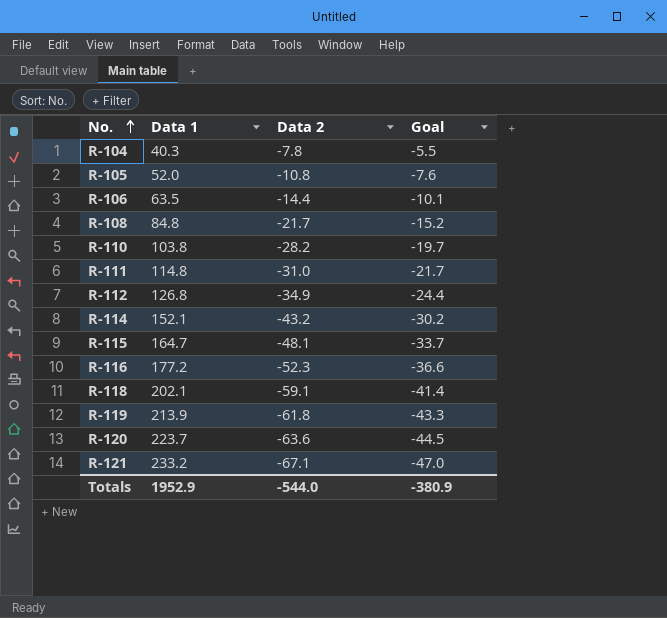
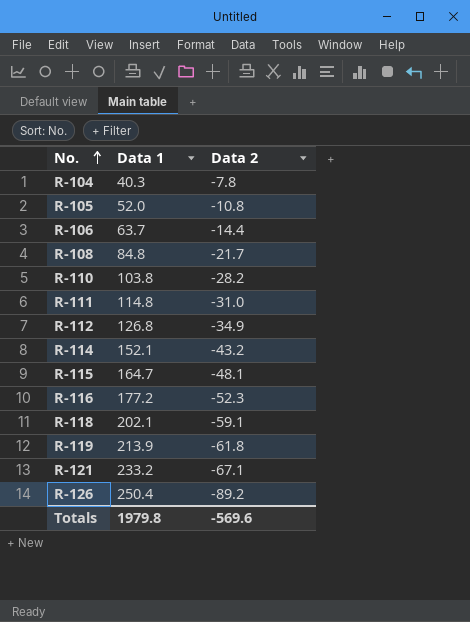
column Goal | formula: [Data 2] * 0.7 -> none
row R-120: 223.7 | -63.6 | -44.5 -> none
R-106 | Data 1: 63.5 -> 63.7
row R-126: none -> 250.4 | -89.2
Totals | Data 1: 1952.9 -> 1979.8
Totals | Data 2: -544.0 -> -569.6

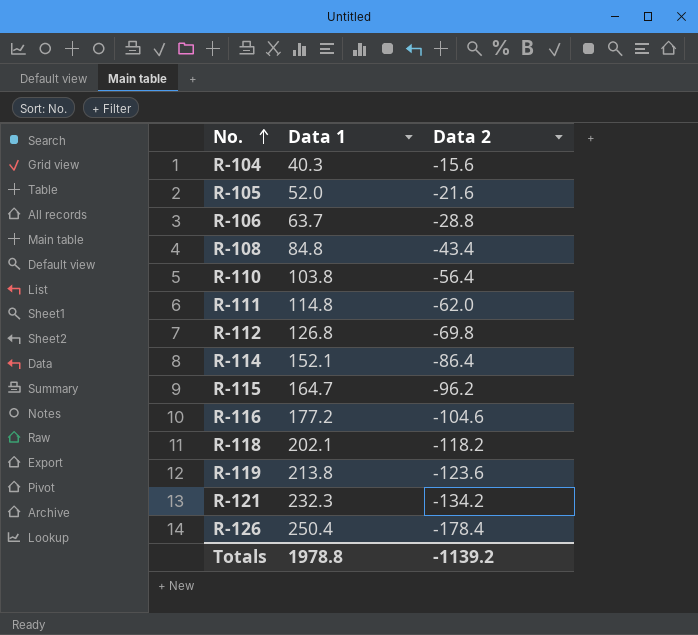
R-104 | Data 2: -7.8 -> -15.6
R-105 | Data 2: -10.8 -> -21.6
R-106 | Data 2: -14.4 -> -28.8
R-108 | Data 2: -21.7 -> -43.4
R-110 | Data 2: -28.2 -> -56.4
R-111 | Data 2: -31.0 -> -62.0
R-112 | Data 2: -34.9 -> -69.8
R-114 | Data 2: -43.2 -> -86.4
R-115 | Data 2: -48.1 -> -96.2
R-116 | Data 2: -52.3 -> -104.6
R-118 | Data 2: -59.1 -> -118.2
R-119 | Data 1: 213.9 -> 213.8
R-119 | Data 2: -61.8 -> -123.6
R-121 | Data 1: 233.2 -> 232.3
R-121 | Data 2: -67.1 -> -134.2
R-126 | Data 2: -89.2 -> -178.4
Totals | Data 1: 1979.8 -> 1978.8
Totals | Data 2: -569.6 -> -1139.2

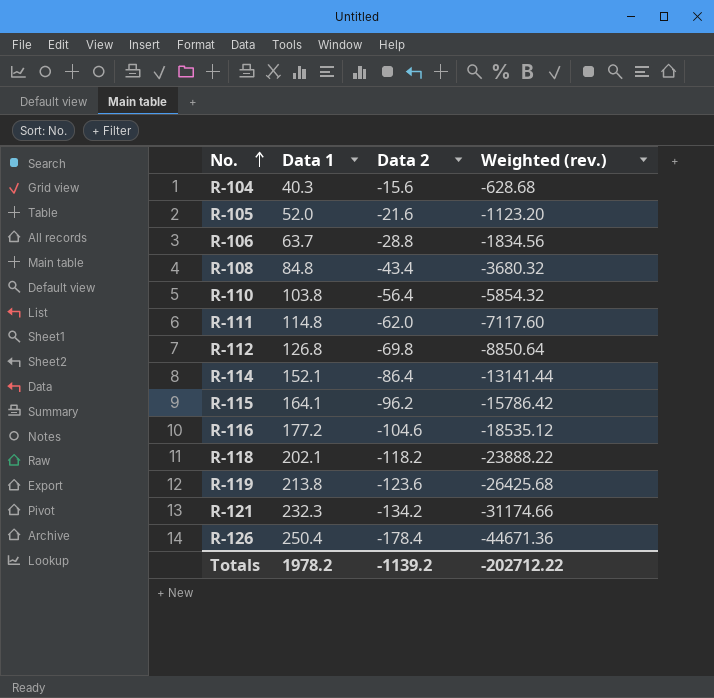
column Weighted (rev.) | formula: none -> [Data 1] * [Data 2]
R-115 | Data 1: 164.7 -> 164.1
Totals | Data 1: 1978.8 -> 1978.2

